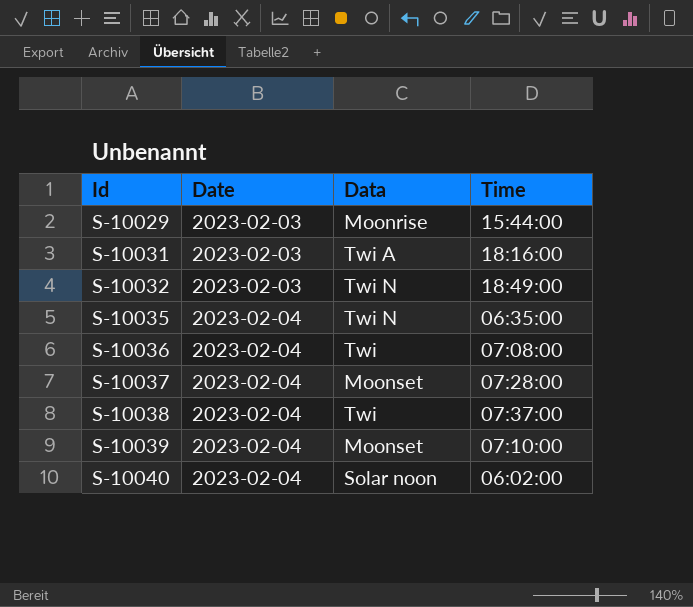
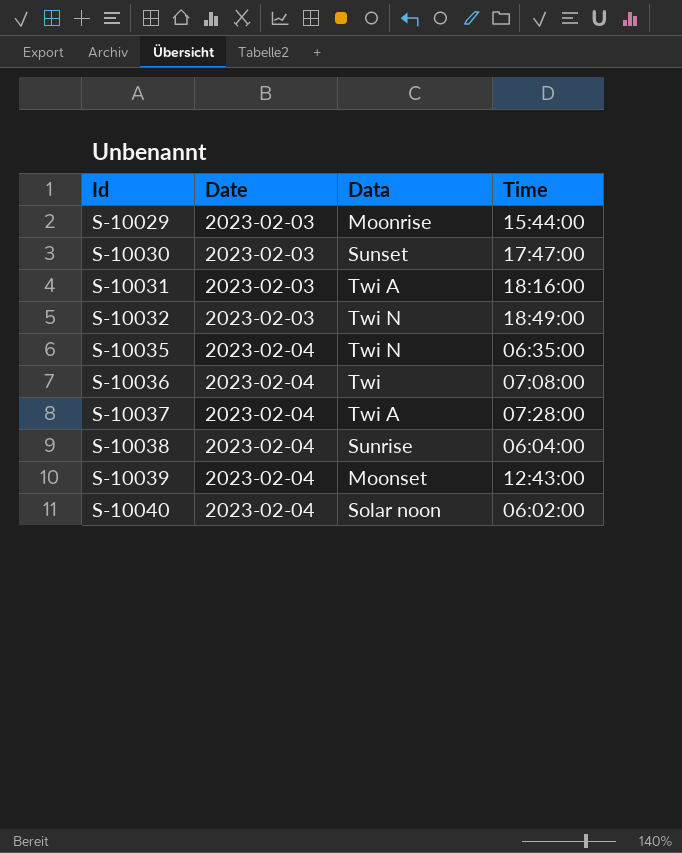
row S-10030: none -> 2023-02-03 | Sunset | 17:47:00
S-10037 | Data: Moonset -> Twi A
S-10038 | Data: Twi -> Sunrise
S-10038 | Time: 07:37:00 -> 06:04:00
S-10039 | Time: 07:10:00 -> 12:43:00

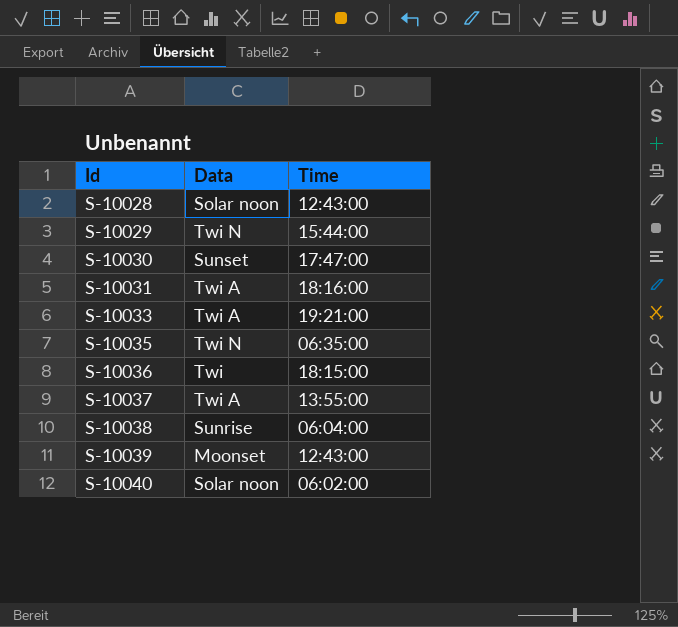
column Date | position: 2 -> none
row S-10032: 2023-02-03 | Twi N | 18:49:00 -> none
row S-10028: none -> Solar noon | 12:43:00
S-10029 | Data: Moonrise -> Twi N
row S-10033: none -> Twi A | 19:21:00
S-10036 | Time: 07:08:00 -> 18:15:00
S-10037 | Time: 07:28:00 -> 13:55:00

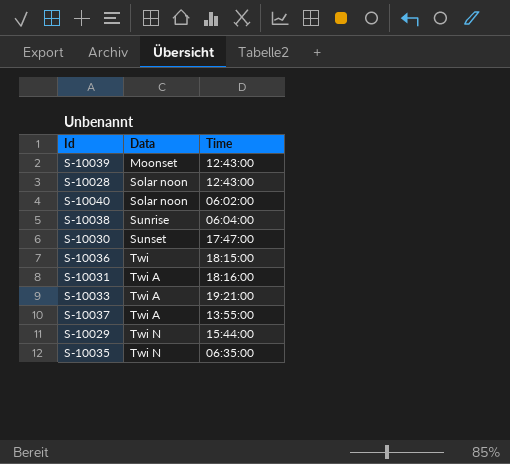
row order: Id ascending -> Data ascending

